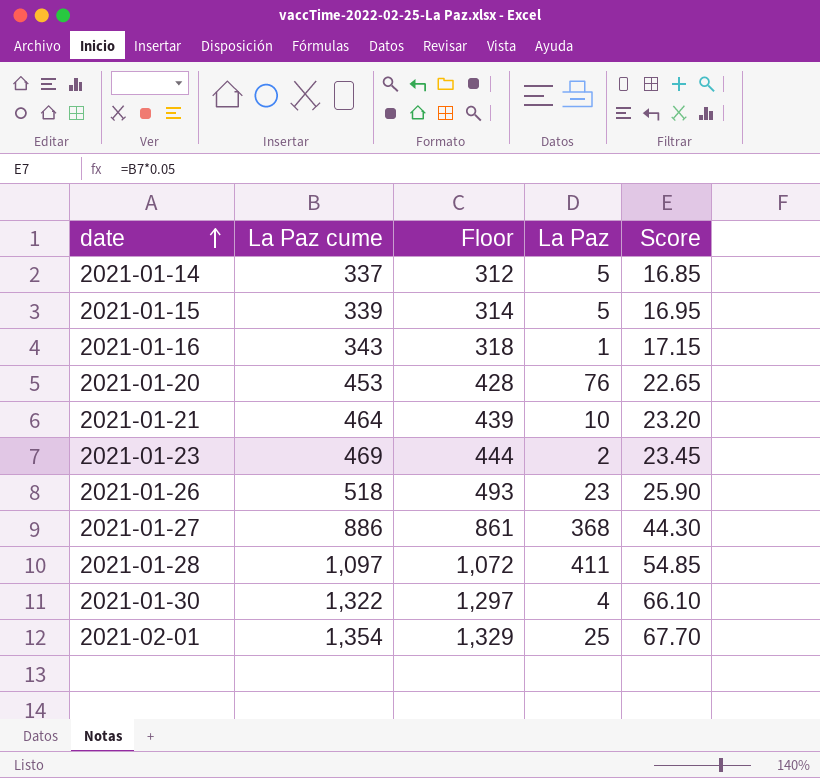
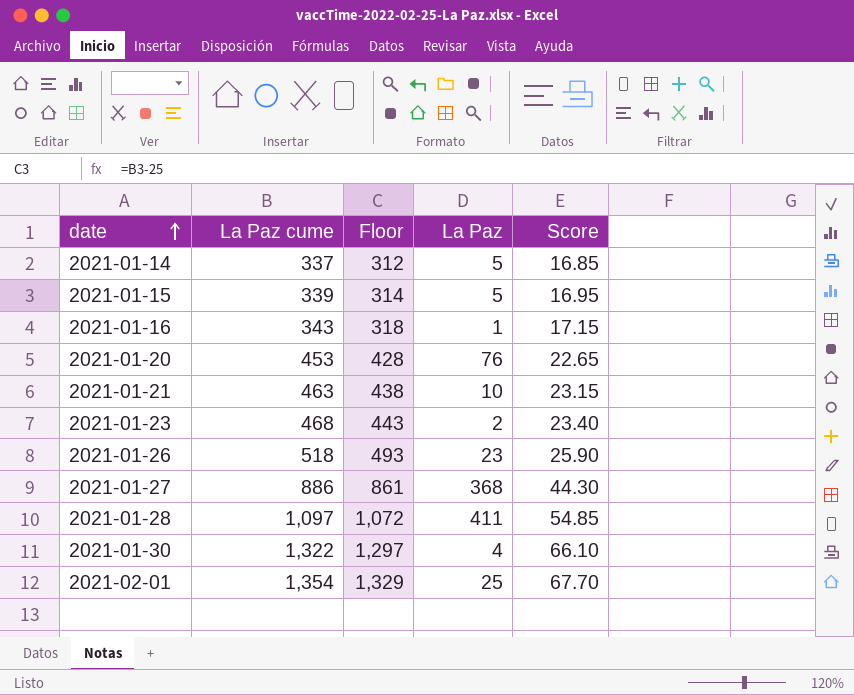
2021-01-21 | La Paz cume: 464 -> 463
2021-01-21 | Floor: 439 -> 438
2021-01-21 | Score: 23.20 -> 23.15
2021-01-23 | La Paz cume: 469 -> 468
2021-01-23 | Floor: 444 -> 443
2021-01-23 | Score: 23.45 -> 23.40

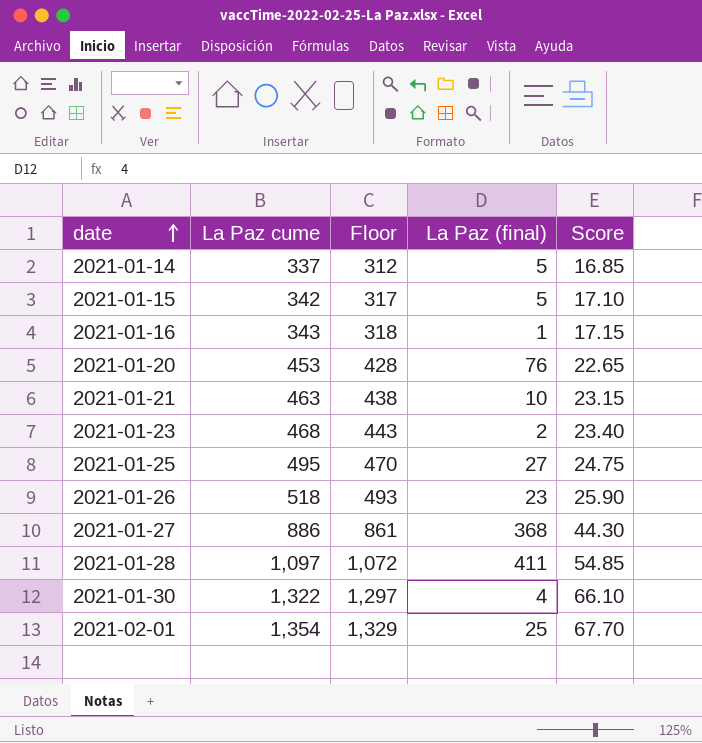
column name: La Paz -> La Paz (final)
2021-01-15 | La Paz cume: 339 -> 342
2021-01-15 | Floor: 314 -> 317
2021-01-15 | Score: 16.95 -> 17.10
row 2021-01-25: none -> 495 | 470 | 27 | 24.75

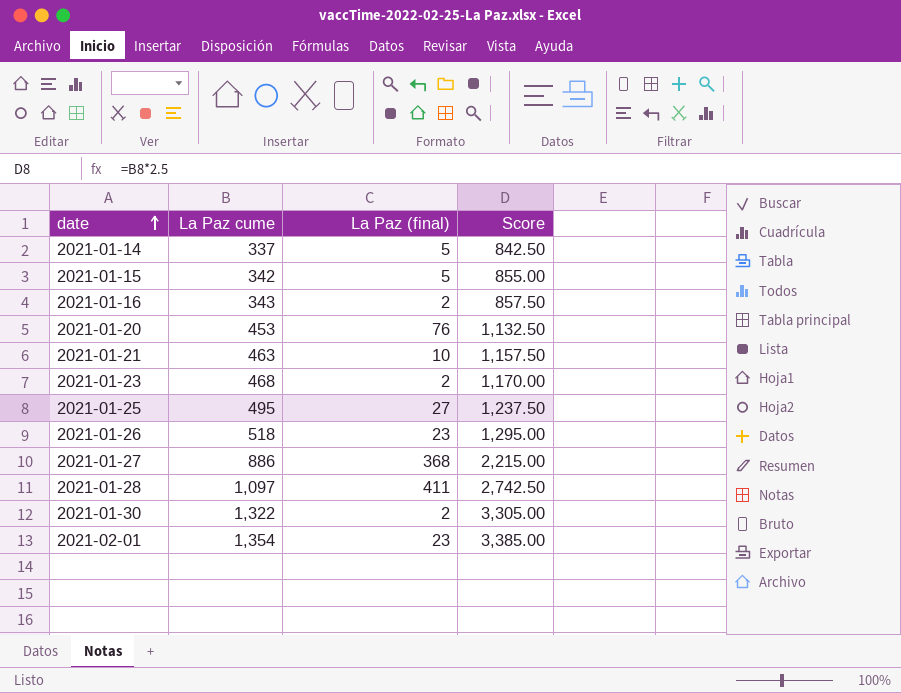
column Floor | formula: [La Paz cume] - 25 -> none
column Score | formula: [La Paz cume] * 0.05 -> [La Paz cume] * 2.5
2021-01-16 | La Paz (final): 1 -> 2
2021-01-30 | La Paz (final): 4 -> 2
2021-02-01 | La Paz (final): 25 -> 23

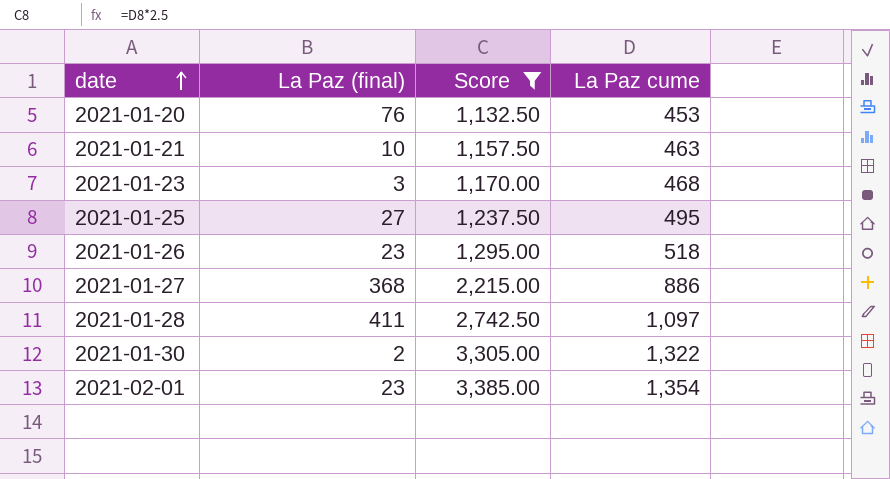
filter: none -> Score >= 1,132.50
column La Paz cume | position: 2 -> 4
2021-01-23 | La Paz (final): 2 -> 3

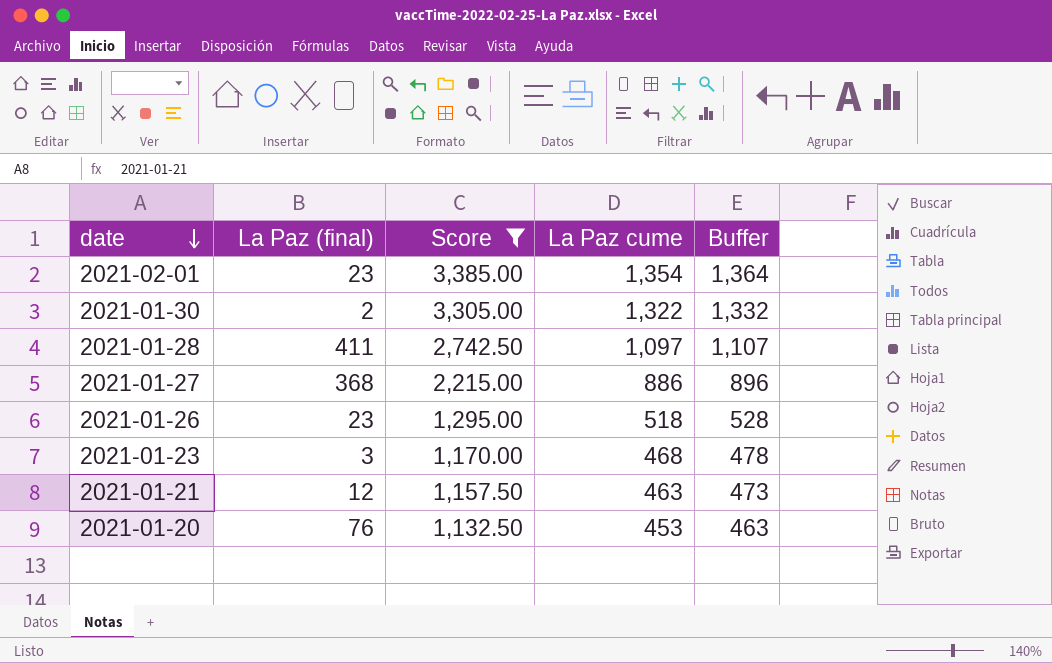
row order: date ascending -> date descending
column Buffer | formula: none -> [La Paz cume] + 10
row 2021-01-25: 27 | 1,237.50 | 495 -> none
2021-01-21 | La Paz (final): 10 -> 12

